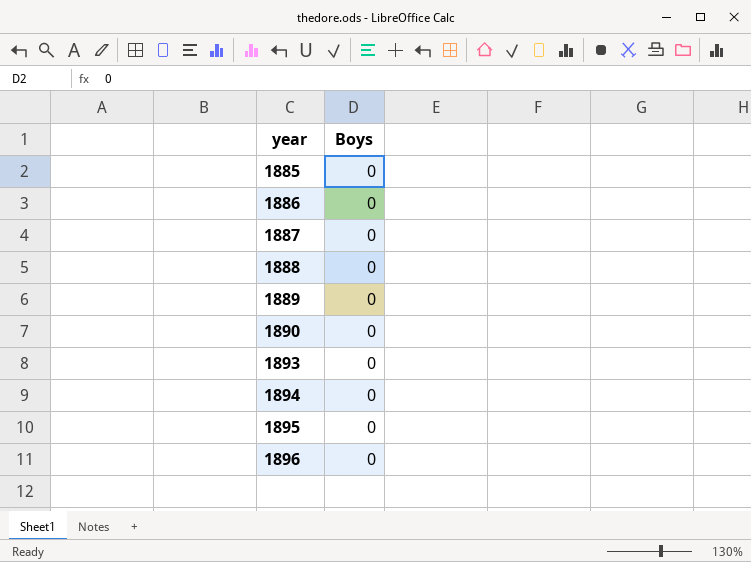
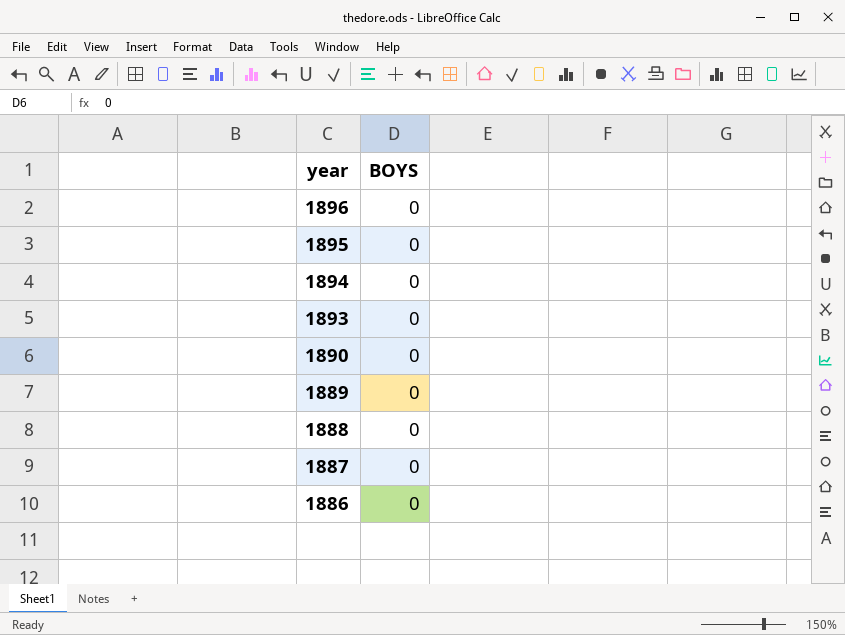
row order: year ascending -> year descending
column name: Boys -> BOYS
row 1885: 0 -> none

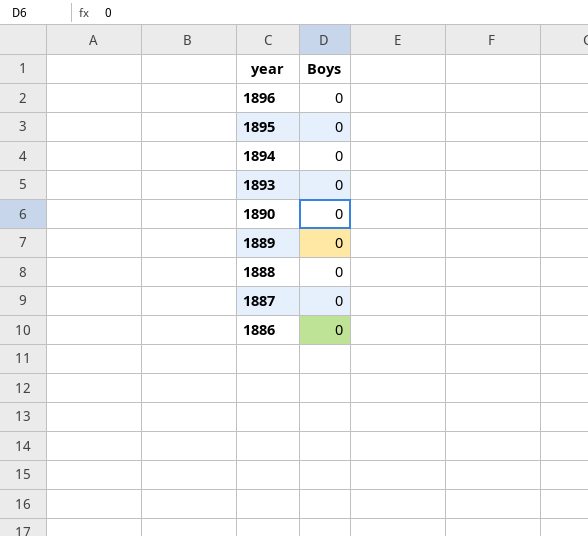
column name: BOYS -> Boys

